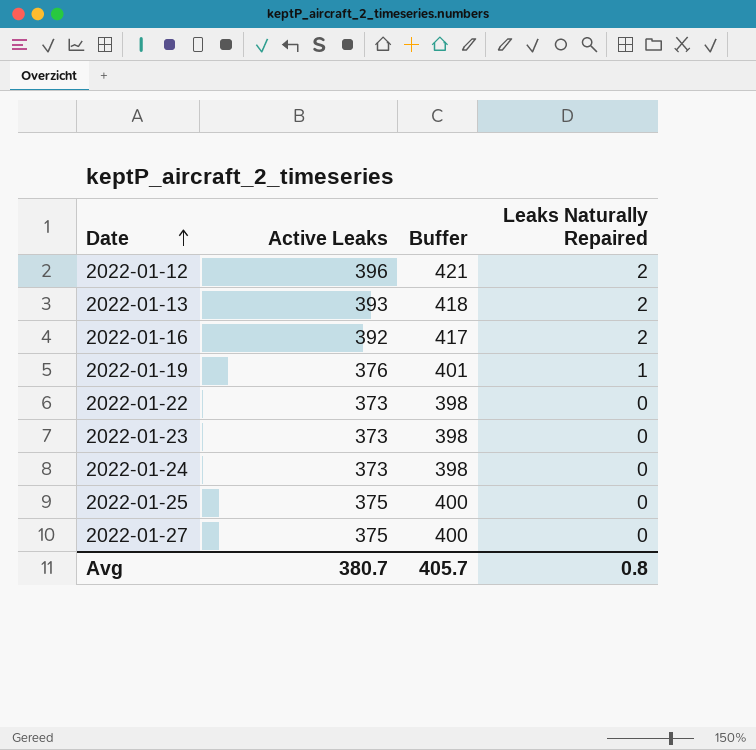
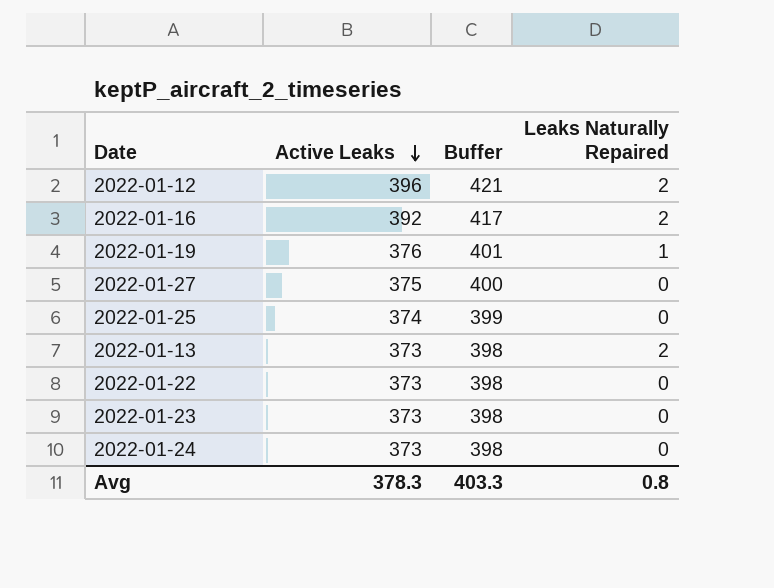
row order: Date ascending -> Active Leaks descending
2022-01-25 | Active Leaks: 375 -> 374
2022-01-25 | Buffer: 400 -> 399
2022-01-13 | Active Leaks: 393 -> 373
2022-01-13 | Buffer: 418 -> 398
Avg | Active Leaks: 380.7 -> 378.3
Avg | Buffer: 405.7 -> 403.3

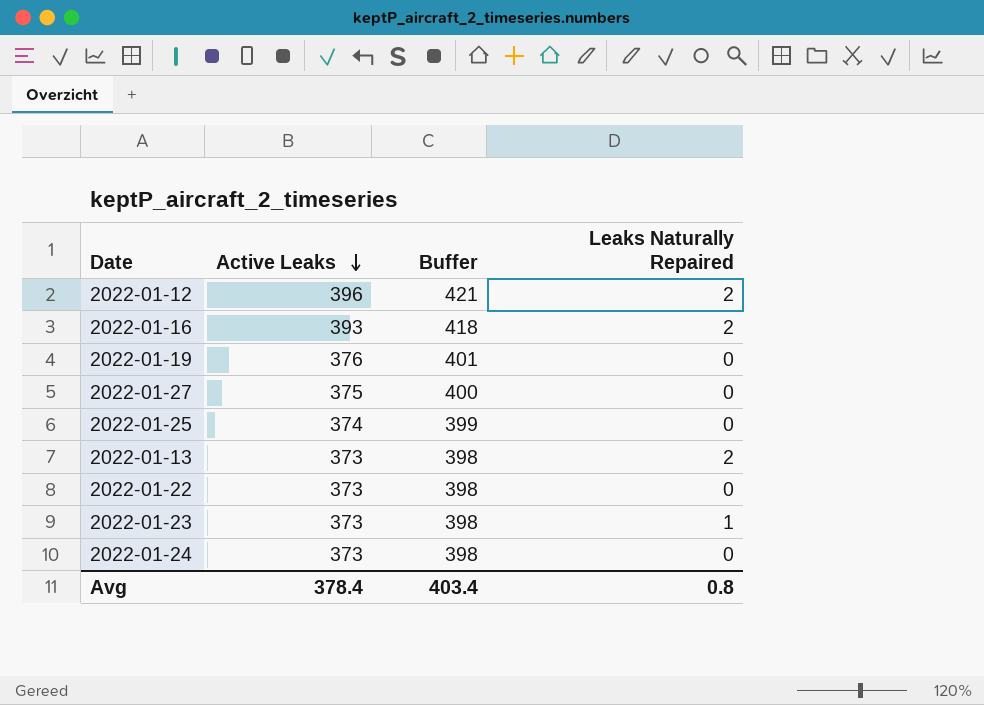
2022-01-16 | Active Leaks: 392 -> 393
2022-01-16 | Buffer: 417 -> 418
2022-01-19 | Leaks Naturally Repaired: 1 -> 0
2022-01-23 | Leaks Naturally Repaired: 0 -> 1
Avg | Active Leaks: 378.3 -> 378.4
Avg | Buffer: 403.3 -> 403.4

